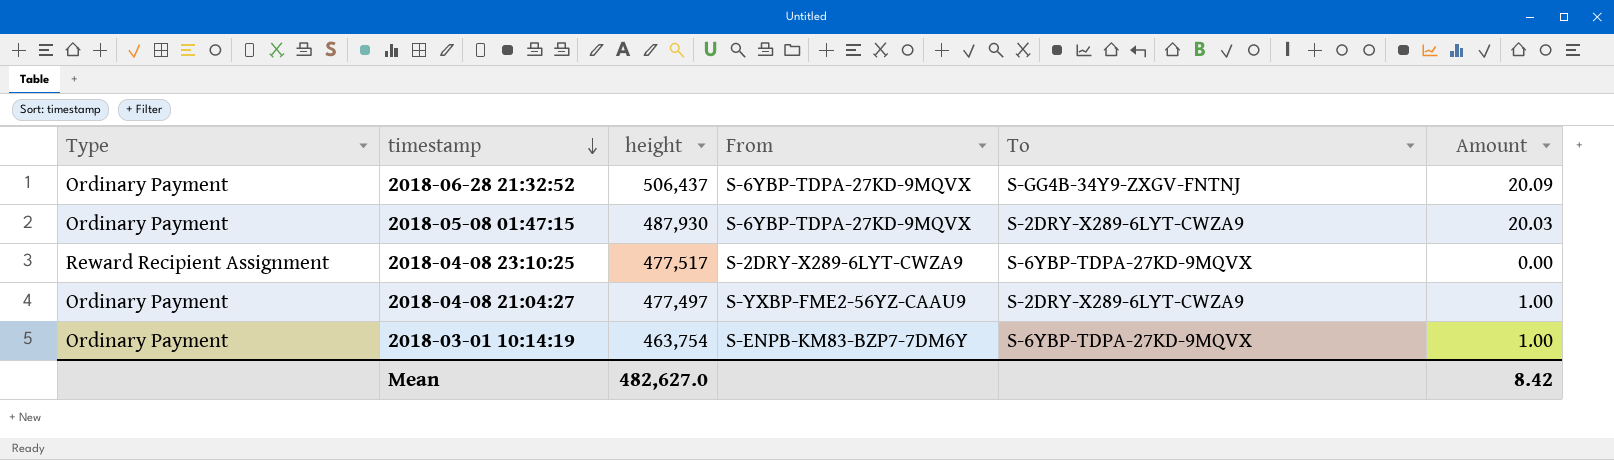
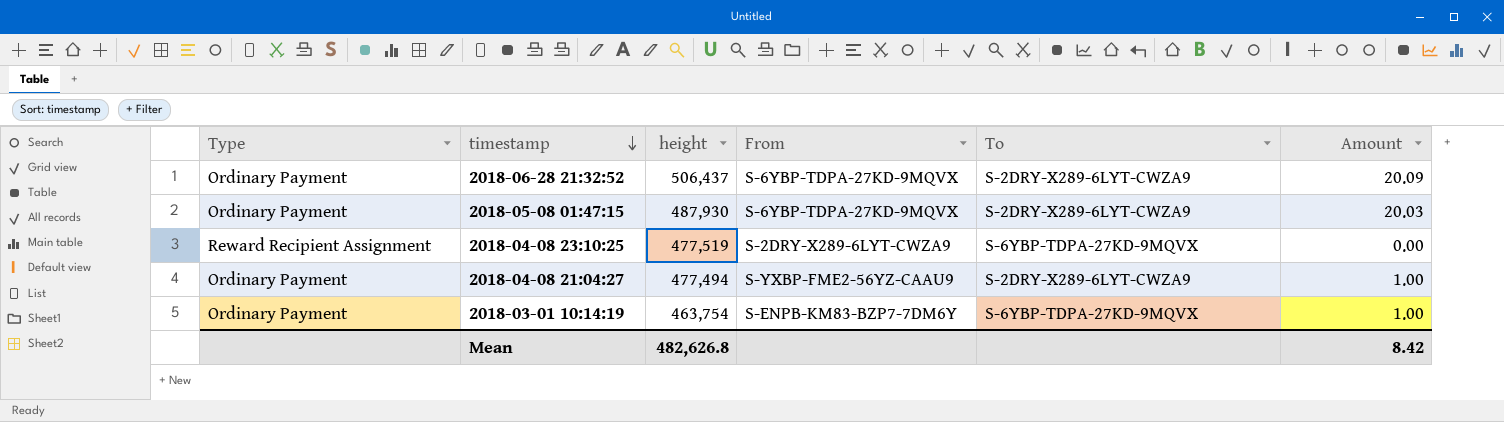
2018-06-28 21:32:52 | To: S-GG4B-34Y9-ZXGV-FNTNJ -> S-2DRY-X289-6LYT-CWZA9
2018-04-08 23:10:25 | height: 477,517 -> 477,519
2018-04-08 21:04:27 | height: 477,497 -> 477,494
Mean | height: 482,627.0 -> 482,626.8

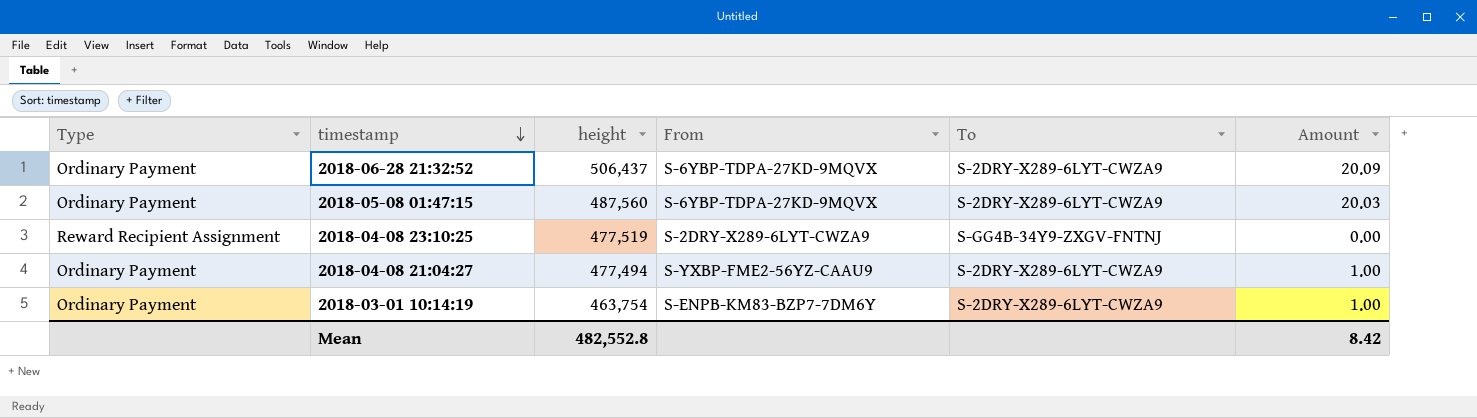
2018-05-08 01:47:15 | height: 487,930 -> 487,560
2018-04-08 23:10:25 | To: S-6YBP-TDPA-27KD-9MQVX -> S-GG4B-34Y9-ZXGV-FNTNJ
2018-03-01 10:14:19 | To: S-6YBP-TDPA-27KD-9MQVX -> S-2DRY-X289-6LYT-CWZA9
Mean | height: 482,626.8 -> 482,552.8

